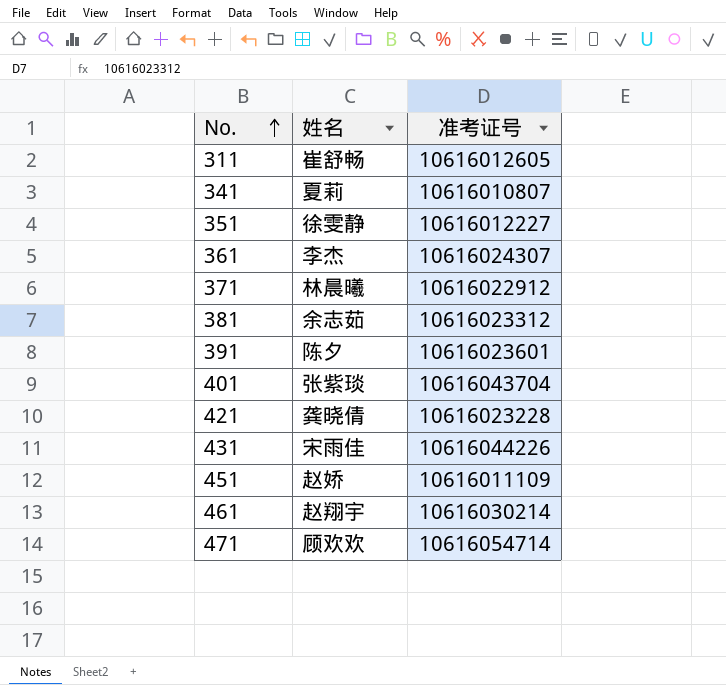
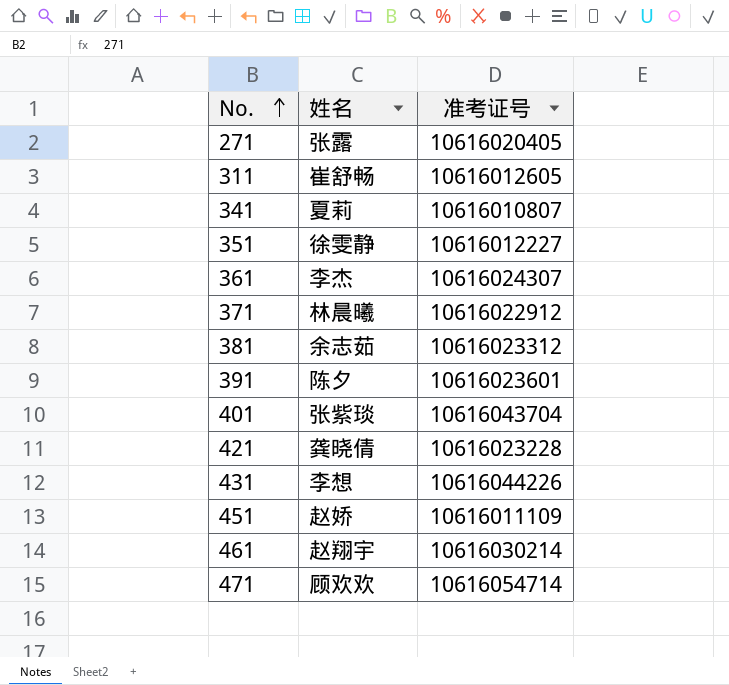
row 271: none -> 张露 | 10616020405
431 | 姓名: 宋雨佳 -> 李想

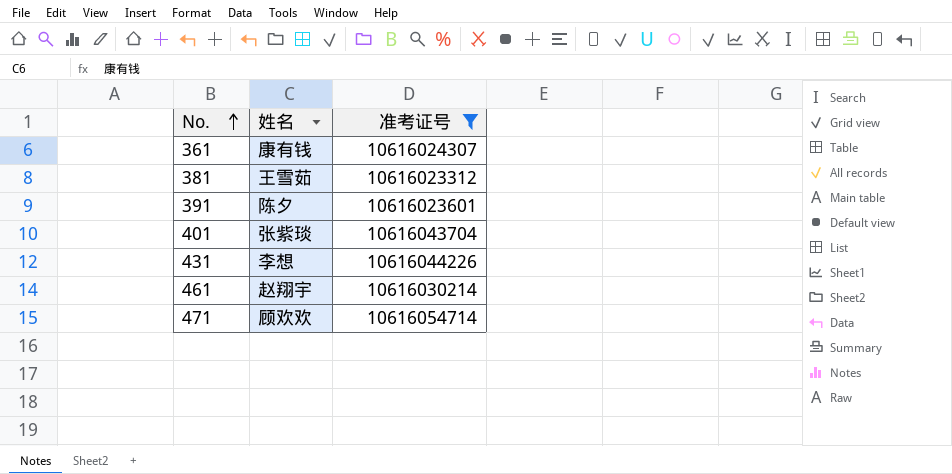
filter: none -> 准考证号 >= 10616023312
361 | 姓名: 李杰 -> 康有钱
381 | 姓名: 余志茹 -> 王雪茹

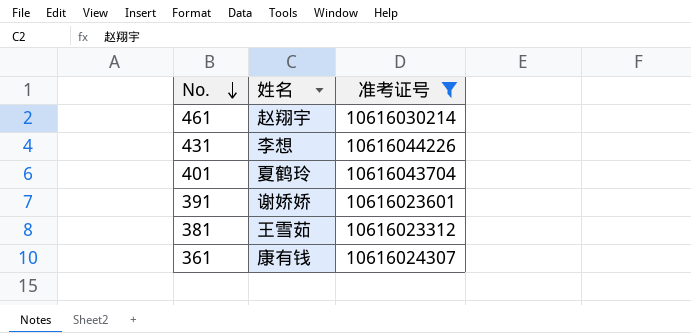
row order: No. ascending -> No. descending
row 471: 顾欢欢 | 10616054714 -> none
401 | 姓名: 张紫琰 -> 夏鹤玲
391 | 姓名: 陈夕 -> 谢娇娇

